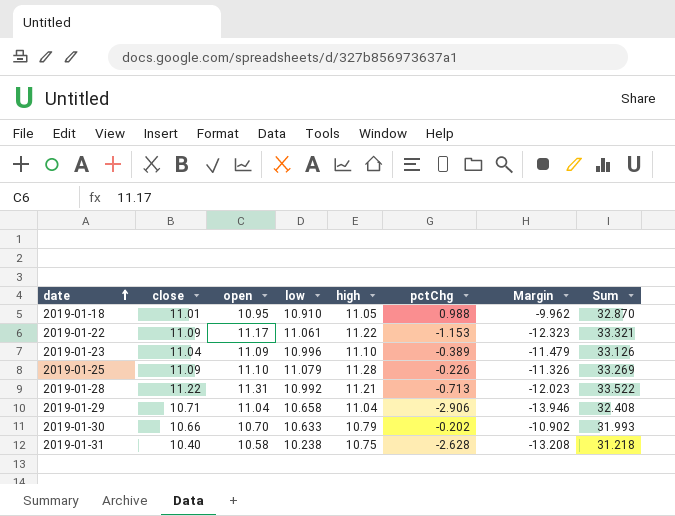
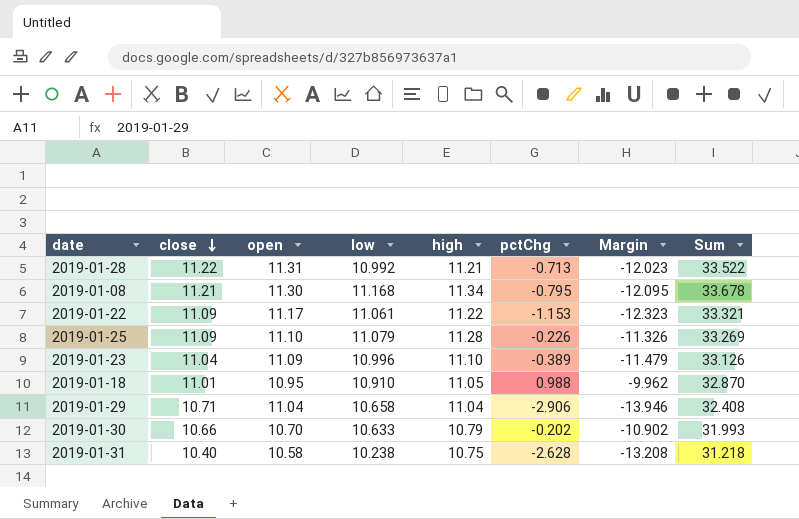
row order: date ascending -> close descending
row 2019-01-08: none -> 11.21 | 11.30 | 11.168 | 11.34 | -0.795 | -12.095 | 33.678

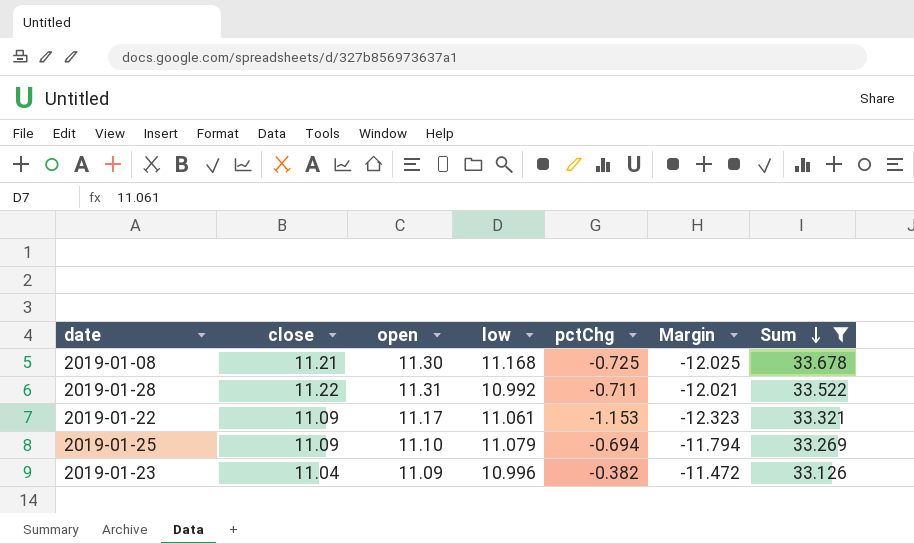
filter: none -> Sum >= 33.126
row order: close descending -> Sum descending
column high | position: 5 -> none
2019-01-08 | pctChg: -0.795 -> -0.725
2019-01-08 | Margin: -12.095 -> -12.025
2019-01-28 | pctChg: -0.713 -> -0.711
2019-01-28 | Margin: -12.023 -> -12.021
2019-01-25 | pctChg: -0.226 -> -0.694
2019-01-25 | Margin: -11.326 -> -11.794
2019-01-23 | pctChg: -0.389 -> -0.382
2019-01-23 | Margin: -11.479 -> -11.472

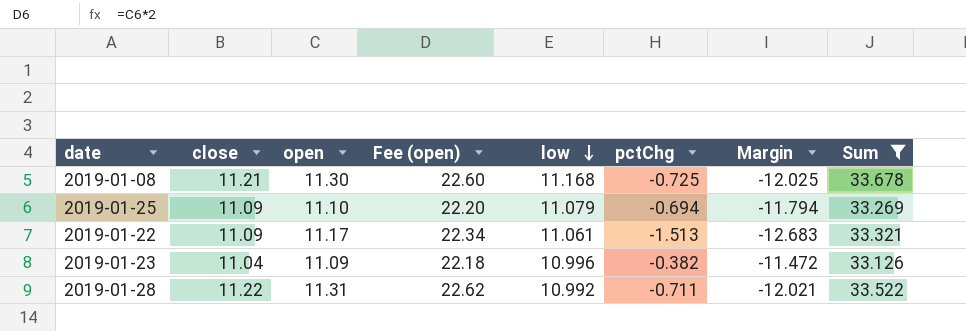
row order: Sum descending -> low descending
column Fee (open) | formula: none -> [open] * 2
2019-01-22 | pctChg: -1.153 -> -1.513
2019-01-22 | Margin: -12.323 -> -12.683

